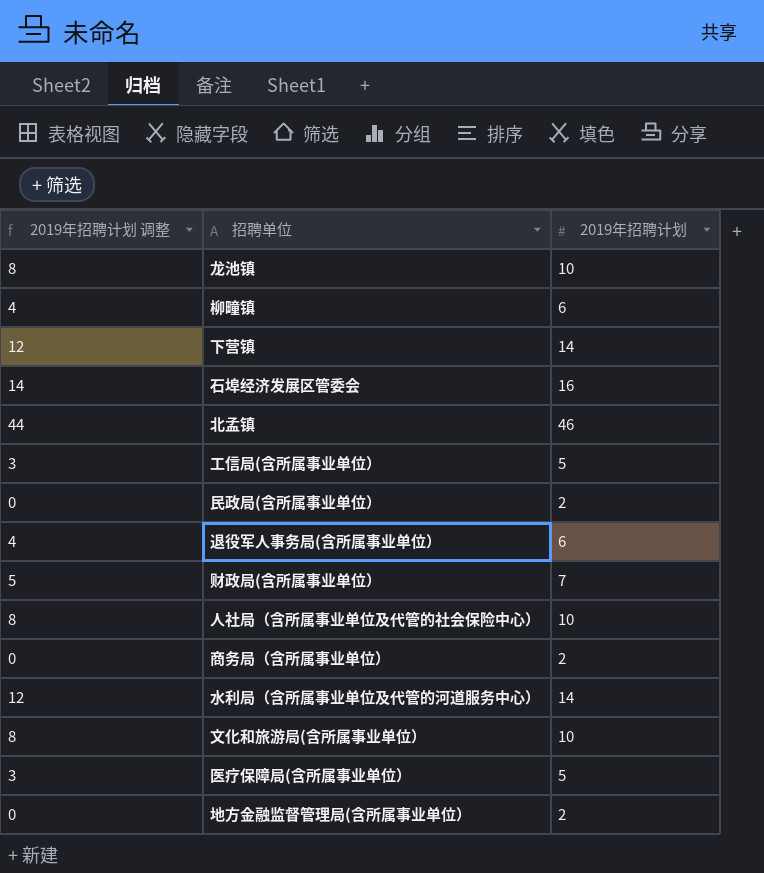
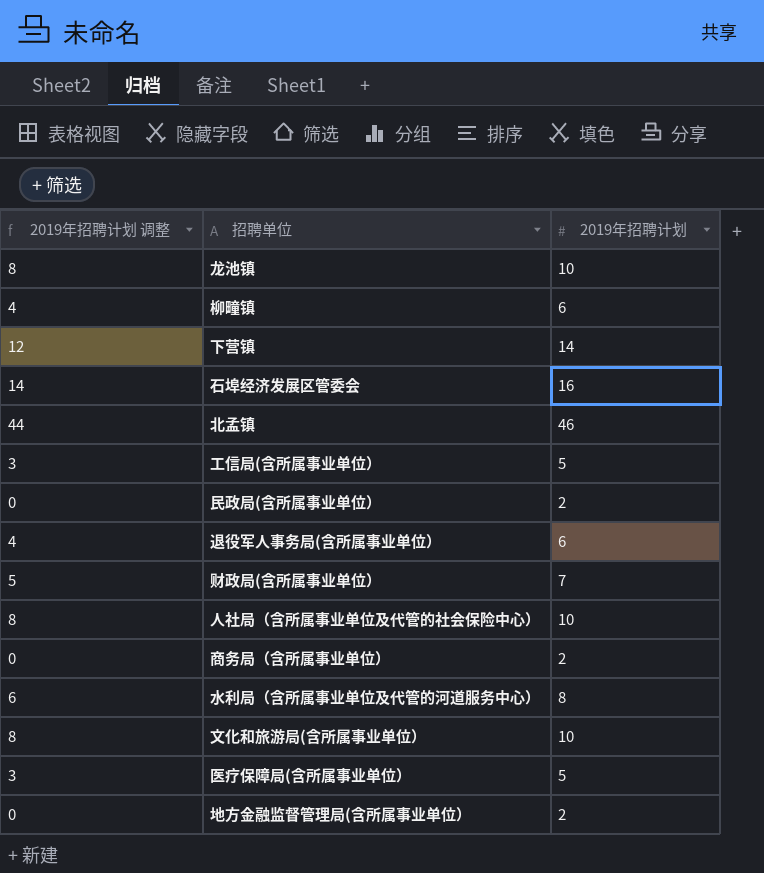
水利局（含所属事业单位及代管的河道服务中心） | 2019年招聘计划 调整: 12 -> 6
水利局（含所属事业单位及代管的河道服务中心） | 2019年招聘计划: 14 -> 8

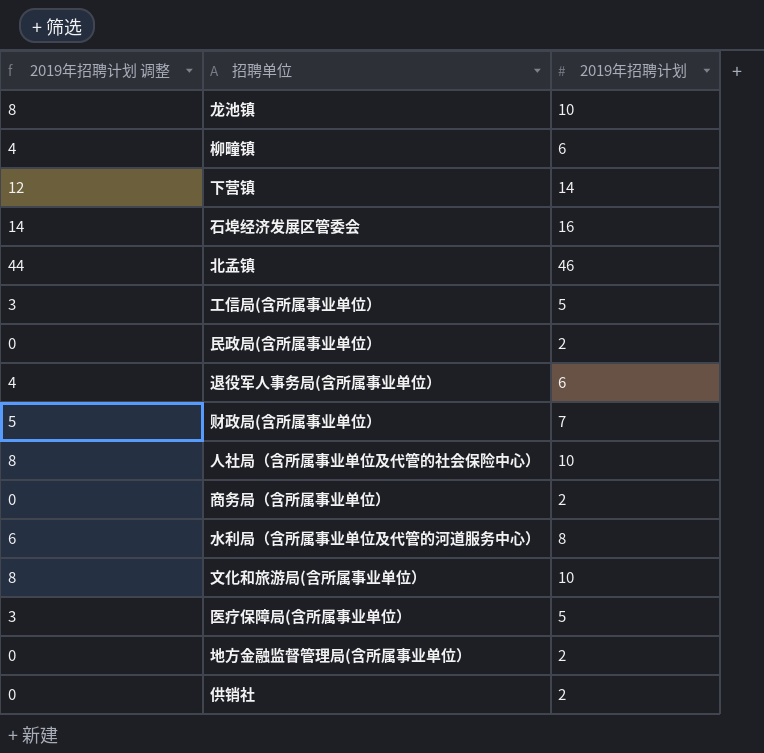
row 供销社: none -> 0 | 2

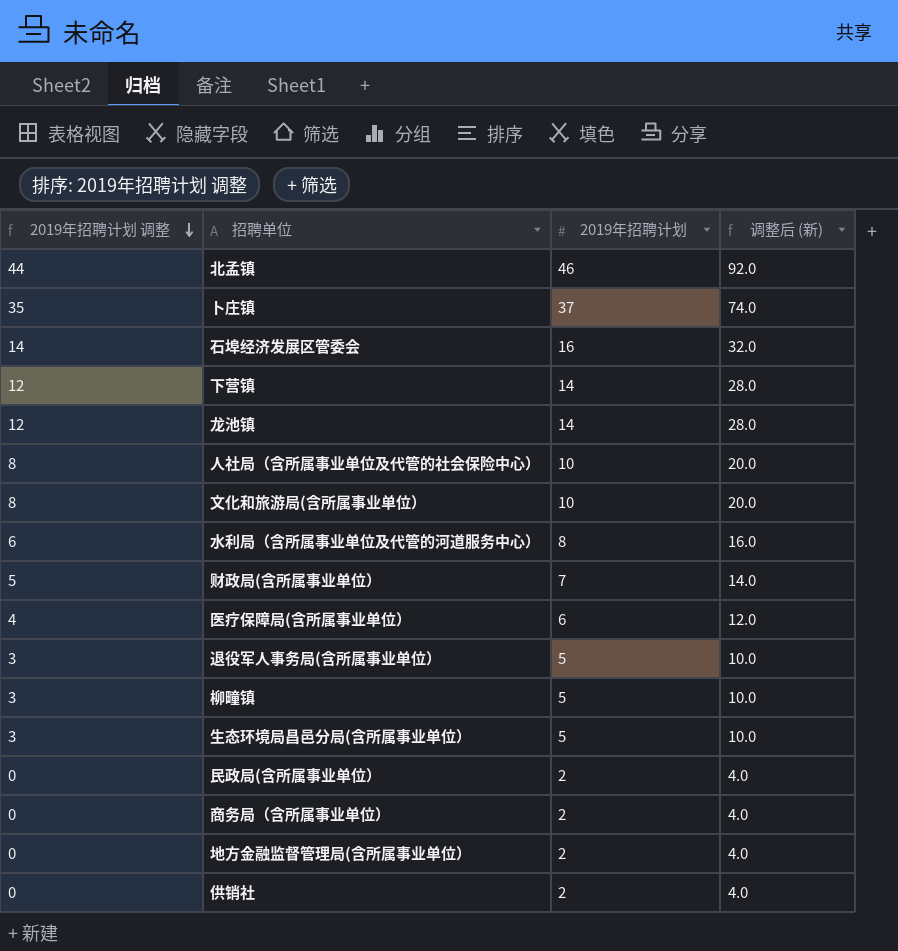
row order: none -> 2019年招聘计划 调整 descending
column 调整后 (新) | formula: none -> [2019年招聘计划] * 2
row 工信局(含所属事业单位）: 3 | 5 -> none
row 卜庄镇: none -> 35 | 37 | 74.0
龙池镇 | 2019年招聘计划 调整: 8 -> 12
龙池镇 | 2019年招聘计划: 10 -> 14
医疗保障局(含所属事业单位） | 2019年招聘计划 调整: 3 -> 4
医疗保障局(含所属事业单位） | 2019年招聘计划: 5 -> 6
退役军人事务局(含所属事业单位） | 2019年招聘计划 调整: 4 -> 3
退役军人事务局(含所属事业单位） | 2019年招聘计划: 6 -> 5
柳疃镇 | 2019年招聘计划 调整: 4 -> 3
柳疃镇 | 2019年招聘计划: 6 -> 5
row 生态环境局昌邑分局(含所属事业单位）: none -> 3 | 5 | 10.0

